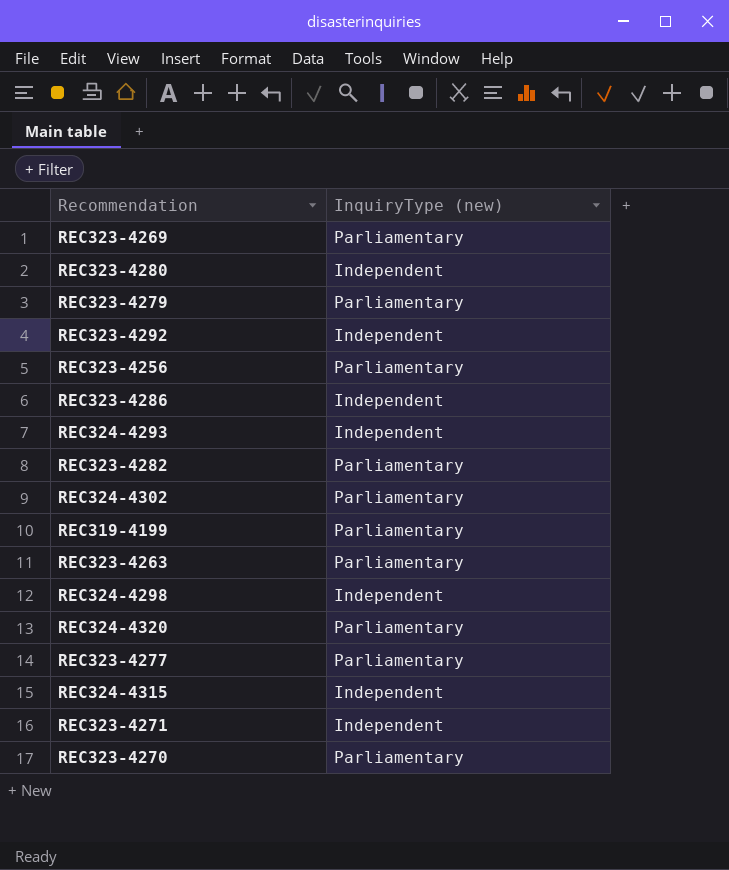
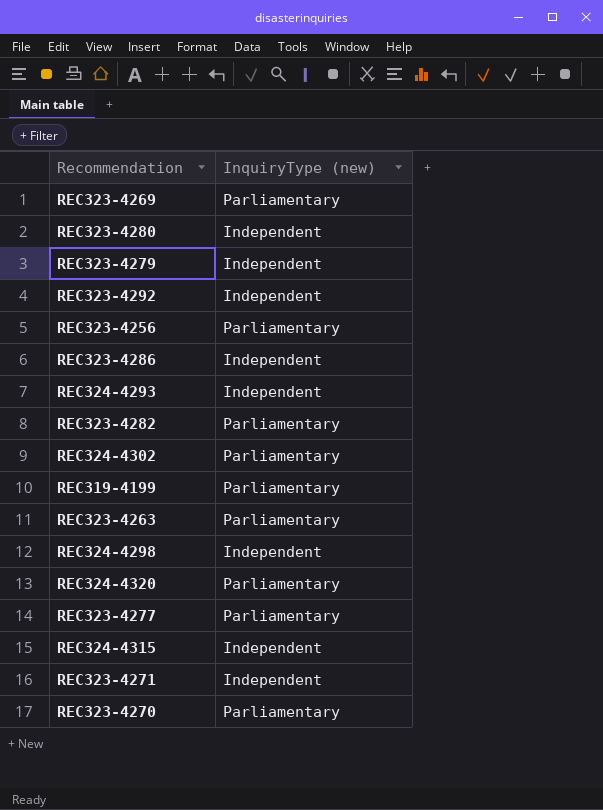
REC323-4279 | InquiryType (new): Parliamentary -> Independent

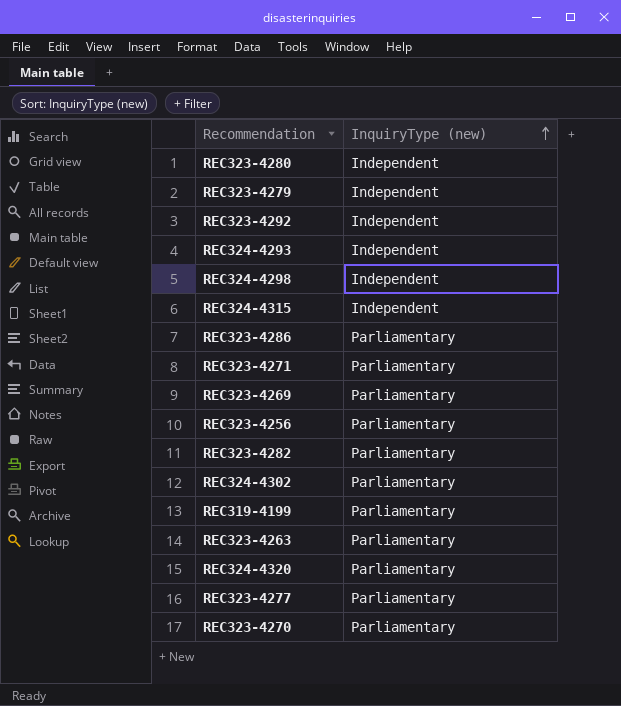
row order: none -> InquiryType (new) ascending
REC323-4286 | InquiryType (new): Independent -> Parliamentary
REC323-4271 | InquiryType (new): Independent -> Parliamentary

